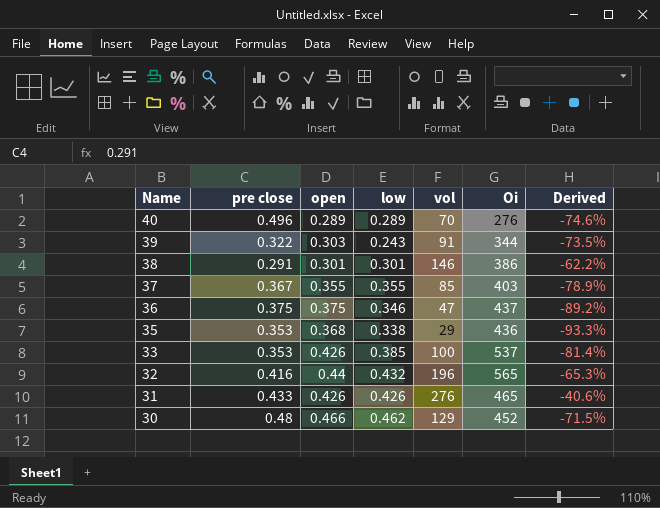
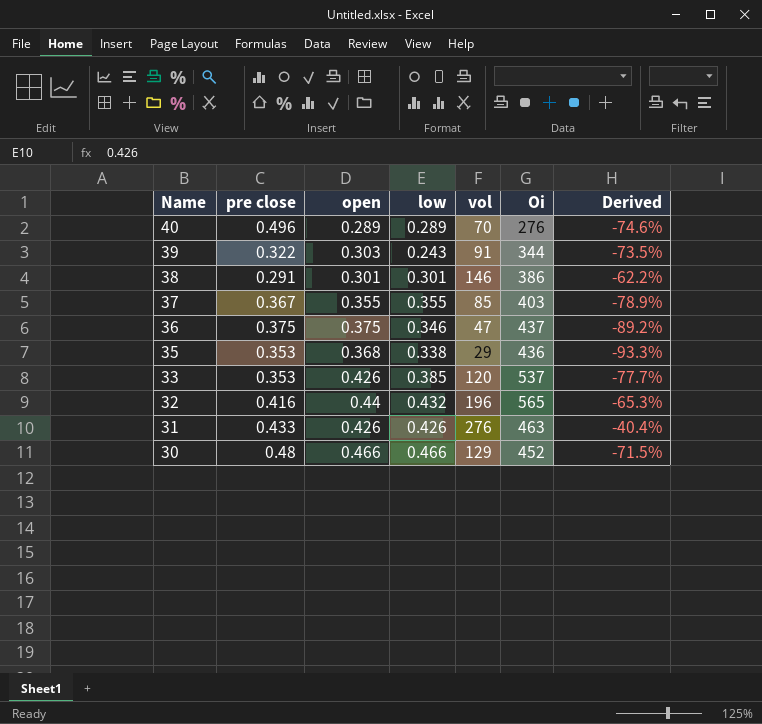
33 | vol: 100 -> 120
33 | Derived: -81.4% -> -77.7%
31 | Oi: 465 -> 463
31 | Derived: -40.6% -> -40.4%
30 | low: 0.462 -> 0.466

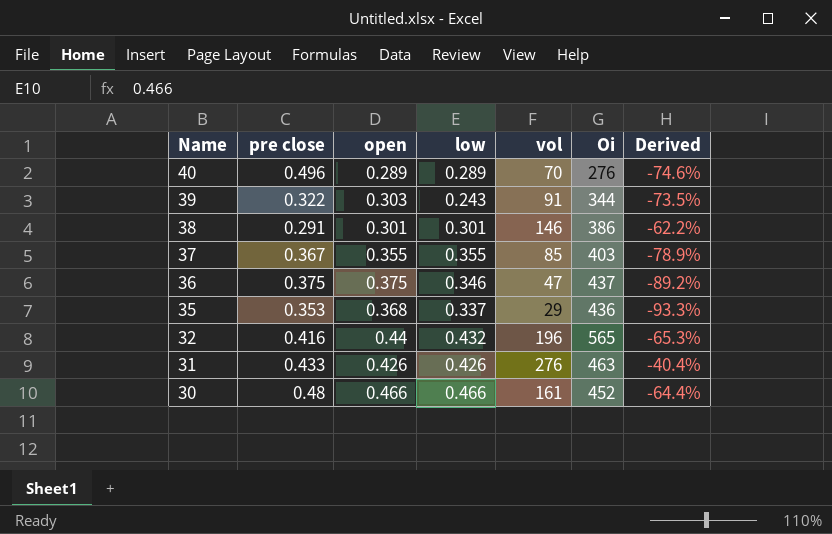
row 33: 0.353 | 0.426 | 0.385 | 120 | 537 | -77.7% -> none
35 | low: 0.338 -> 0.337
30 | vol: 129 -> 161
30 | Derived: -71.5% -> -64.4%

